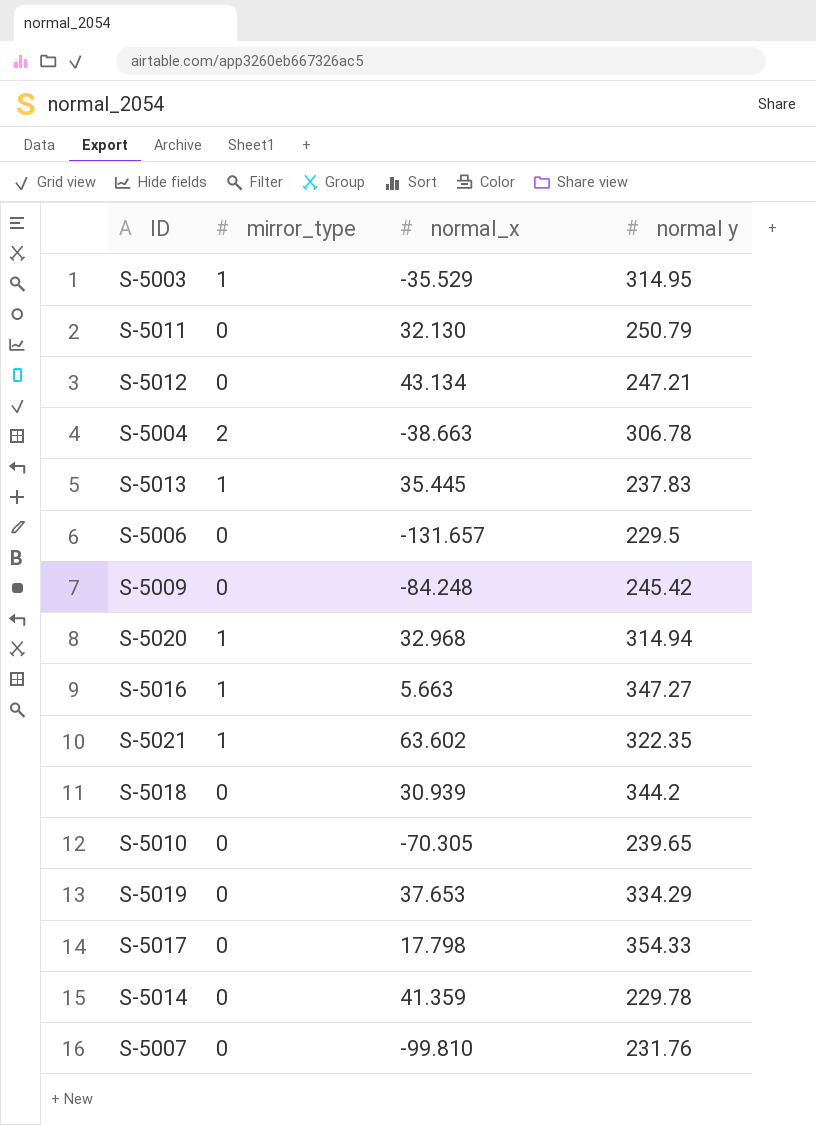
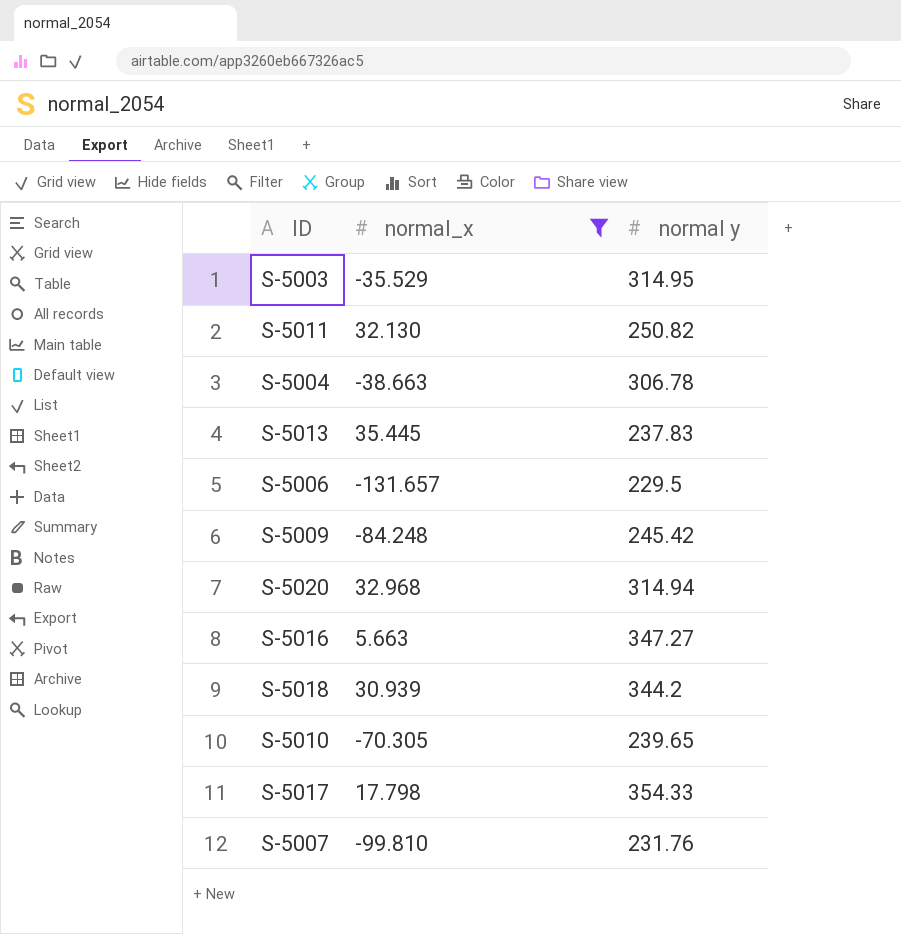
filter: none -> normal_x <= 35.445
column mirror_type | position: 2 -> none
S-5011 | normal y: 250.79 -> 250.82

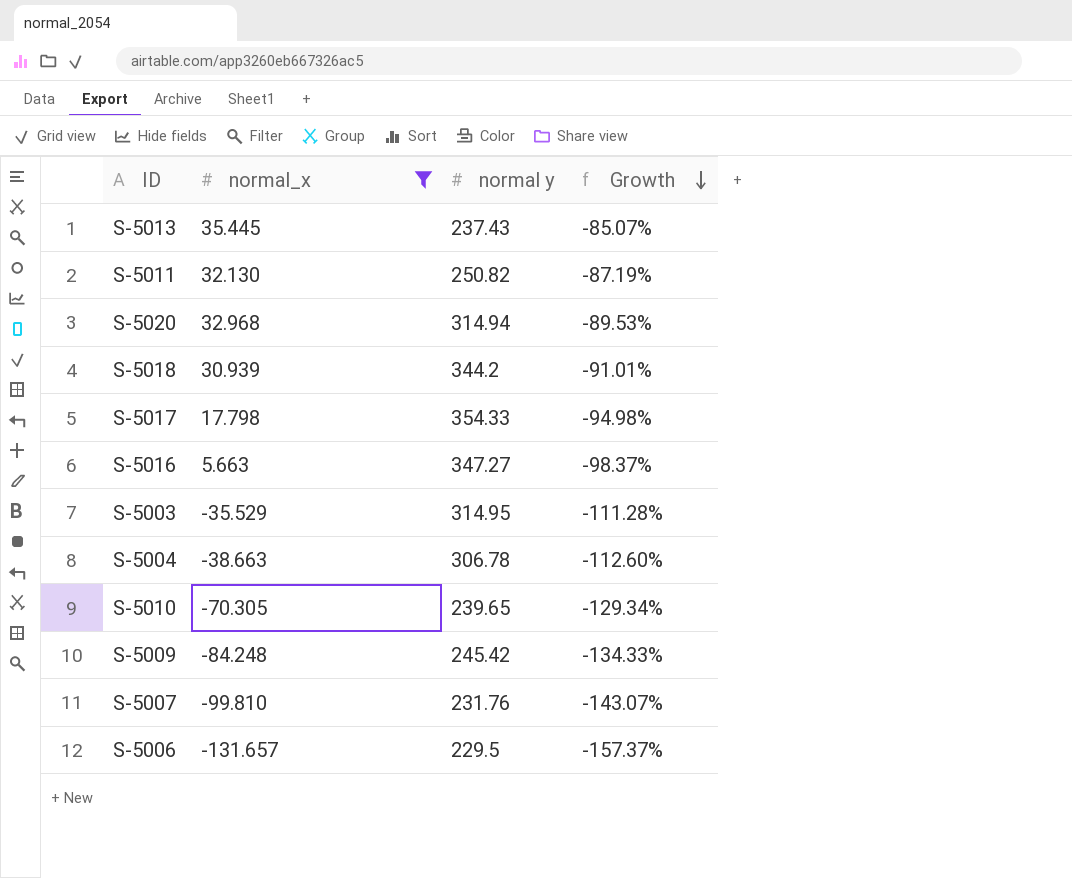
row order: none -> Growth descending
column Growth | formula: none -> ([normal_x] - [normal y]) / [normal y]
S-5013 | normal y: 237.83 -> 237.43

